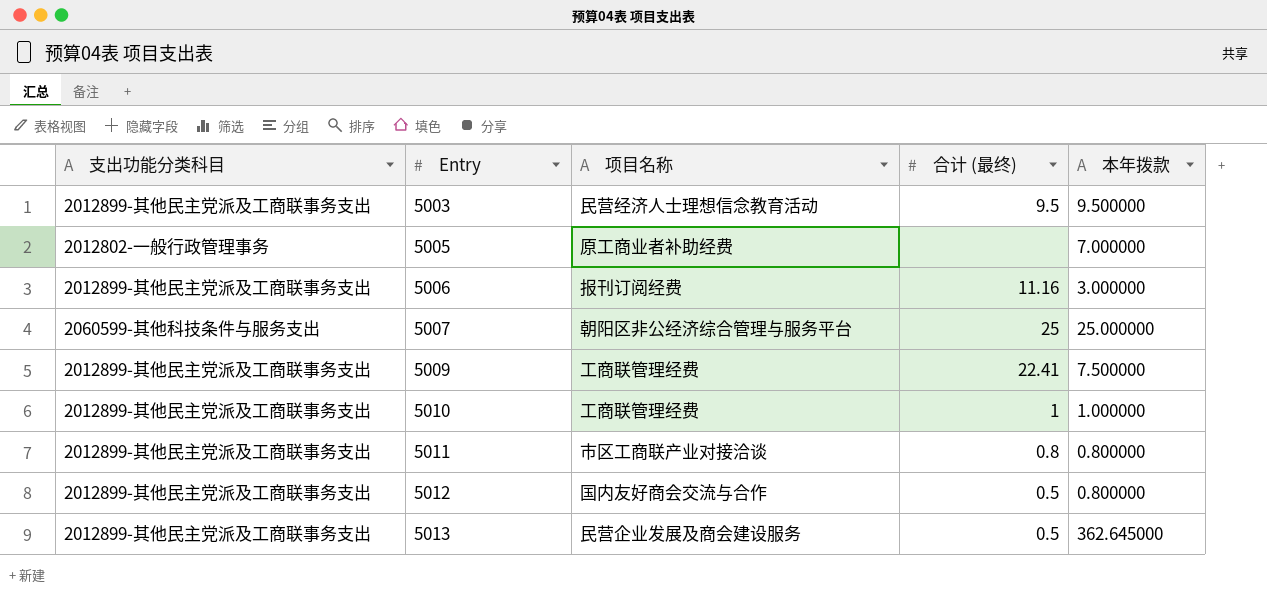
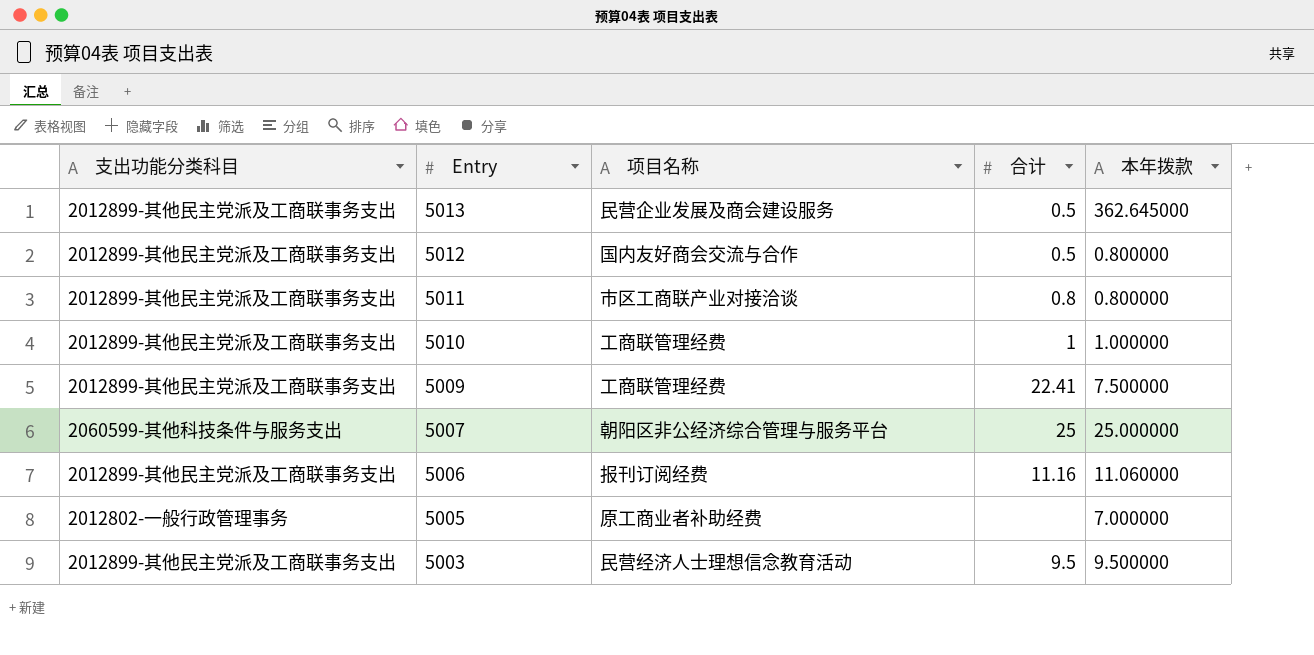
row order: Entry ascending -> Entry descending
column name: 合计 (最终) -> 合计
5006 | 本年拨款: 3.000000 -> 11.060000

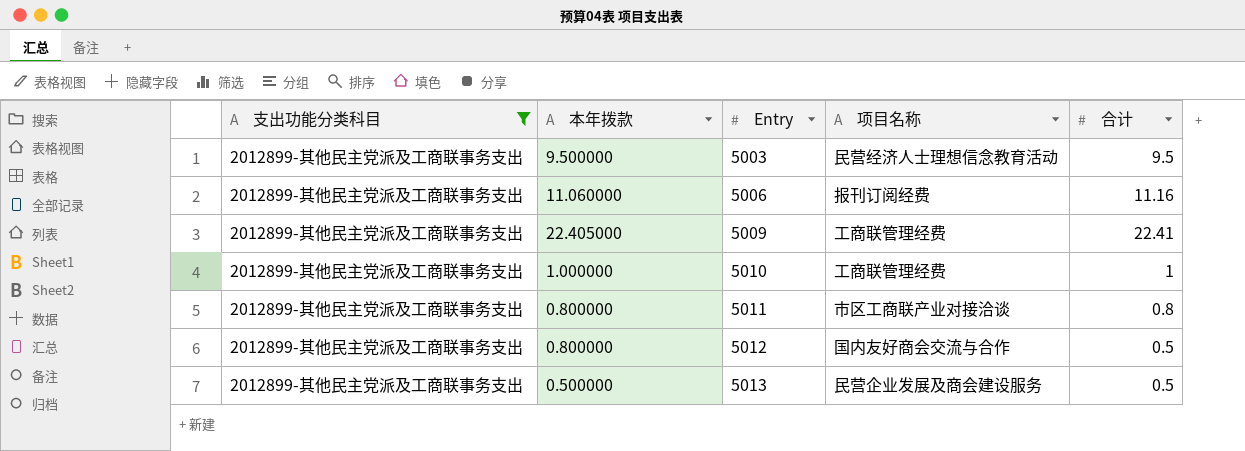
filter: none -> 支出功能分类科目 = 2012899-其他民主党派及工商联事务支出
row order: Entry descending -> Entry ascending
column 本年拨款 | position: 5 -> 2
5009 | 本年拨款: 7.500000 -> 22.405000
5013 | 本年拨款: 362.645000 -> 0.500000

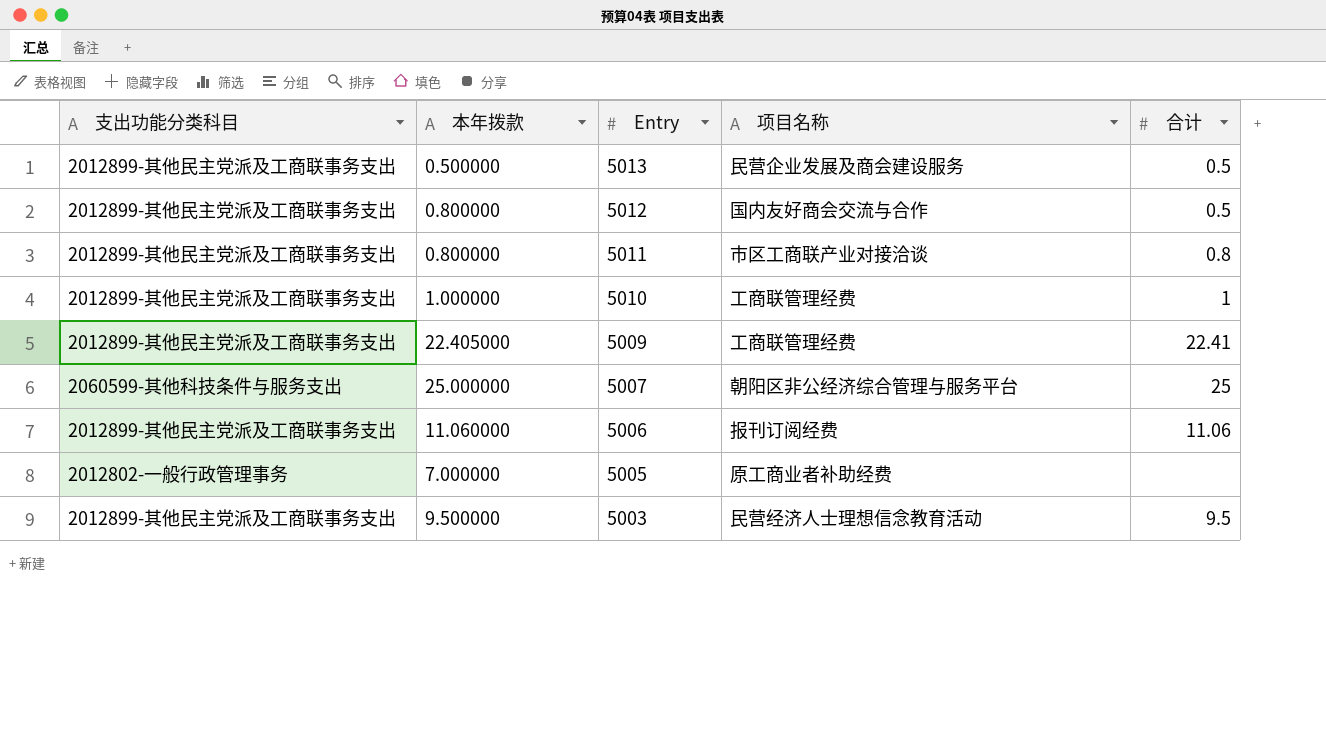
filter: 支出功能分类科目 = 2012899-其他民主党派及工商联事务支出 -> none
row order: Entry ascending -> Entry descending
5006 | 合计: 11.16 -> 11.06

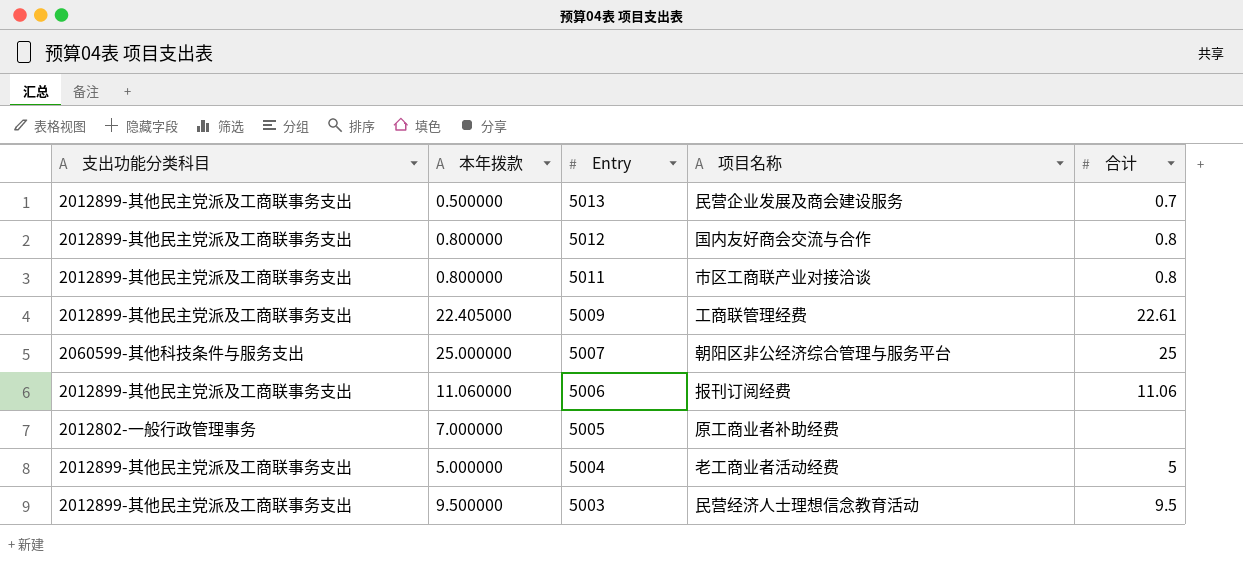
row 5010: 2012899-其他民主党派及工商联事务支出 | 1.000000 | 工商联管理经费 | 1 -> none
5013 | 合计: 0.5 -> 0.7
5012 | 合计: 0.5 -> 0.8
5009 | 合计: 22.41 -> 22.61
row 5004: none -> 2012899-其他民主党派及工商联事务支出 | 5.000000 | 老工商业者活动经费 | 5

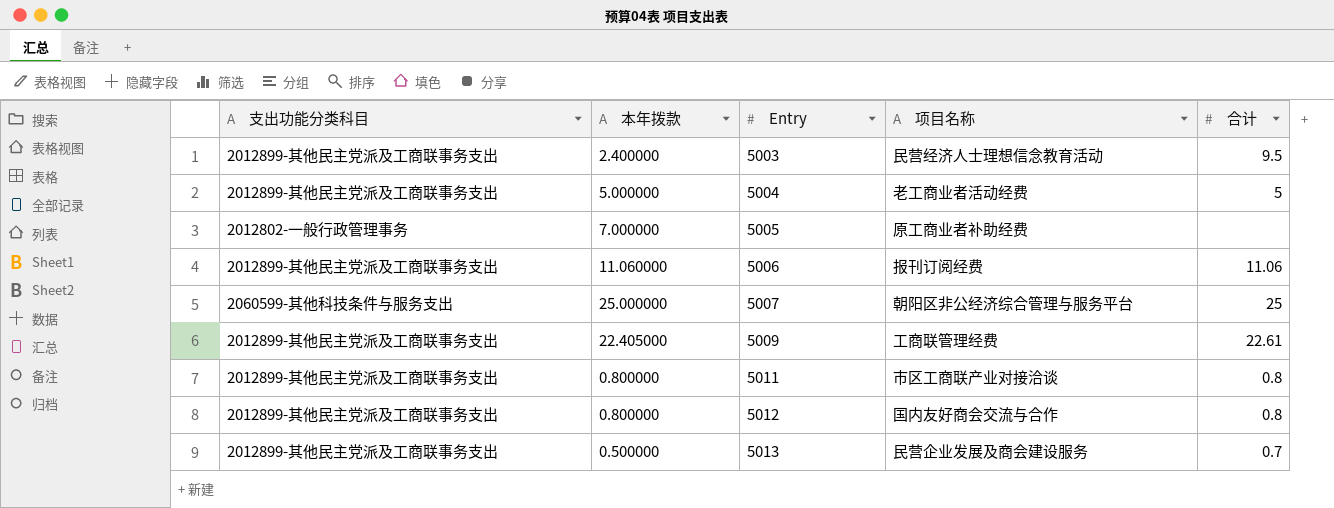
row order: Entry descending -> Entry ascending
5003 | 本年拨款: 9.500000 -> 2.400000

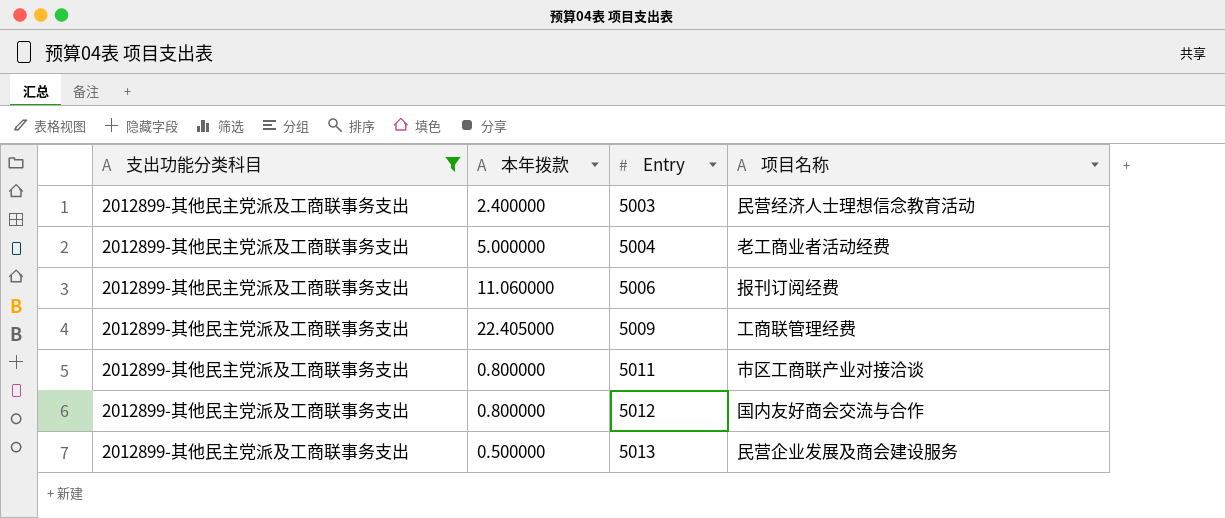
filter: none -> 支出功能分类科目 = 2012899-其他民主党派及工商联事务支出
column 合计 | position: 5 -> none

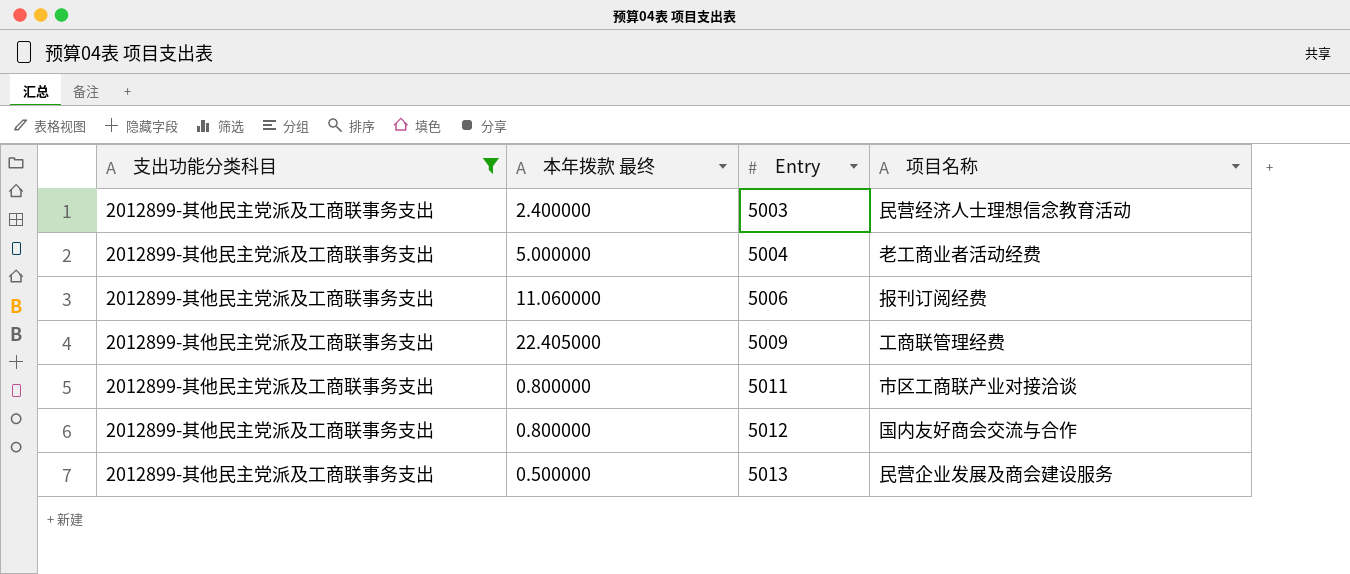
column name: 本年拨款 -> 本年拨款 最终

